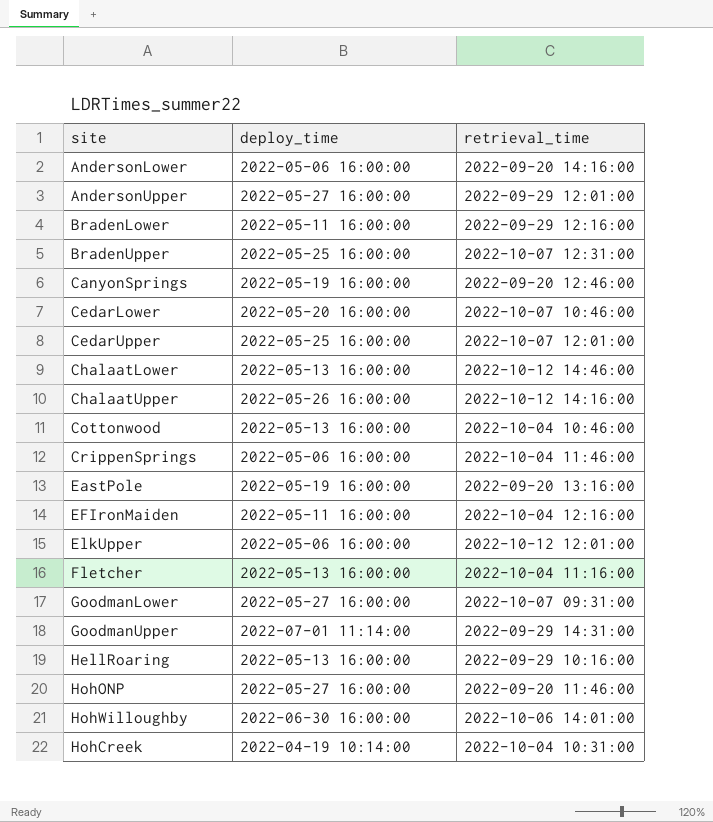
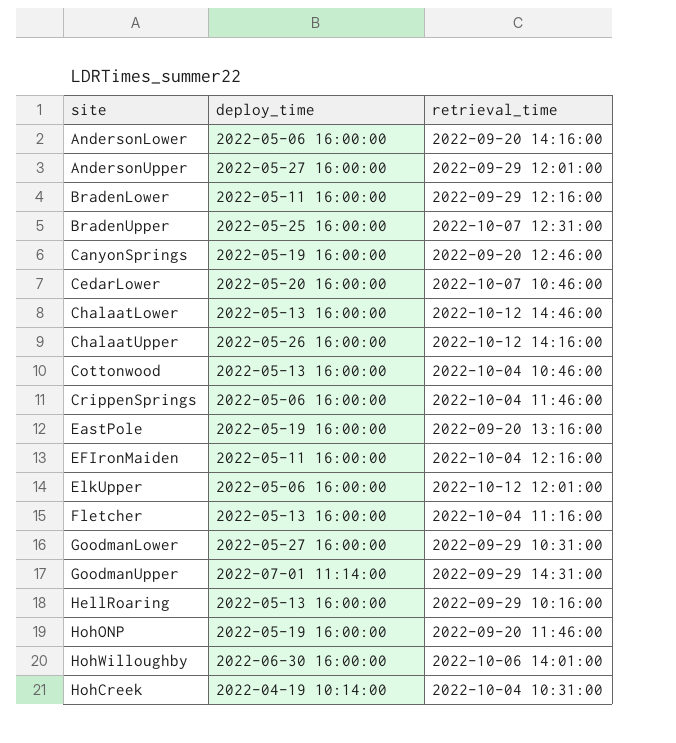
row CedarUpper: 2022-05-25 16:00:00 | 2022-10-07 12:01:00 -> none
GoodmanLower | retrieval_time: 2022-10-07 09:31:00 -> 2022-09-29 10:31:00
HohONP | deploy_time: 2022-05-27 16:00:00 -> 2022-05-19 16:00:00

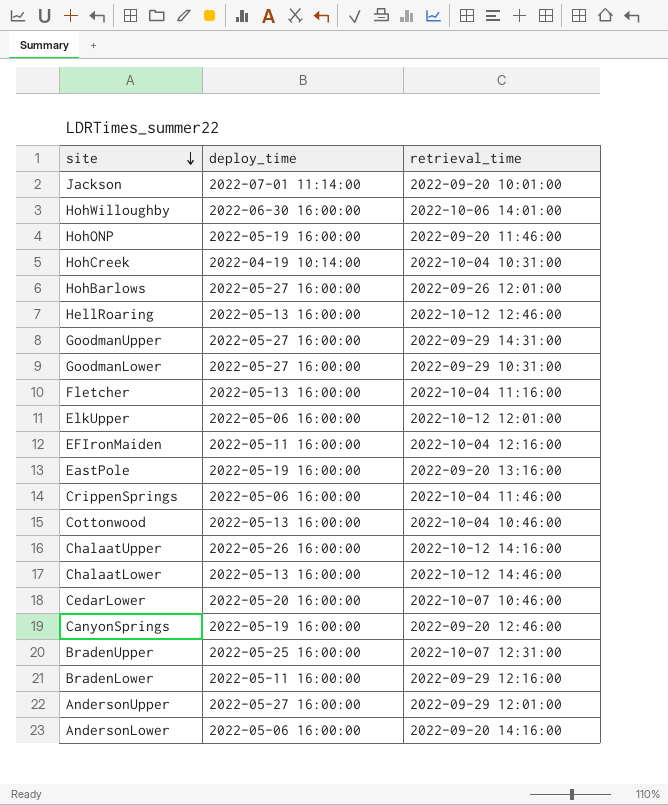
row order: none -> site descending
row Jackson: none -> 2022-07-01 11:14:00 | 2022-09-20 10:01:00
row HohBarlows: none -> 2022-05-27 16:00:00 | 2022-09-26 12:01:00
HellRoaring | retrieval_time: 2022-09-29 10:16:00 -> 2022-10-12 12:46:00
GoodmanUpper | deploy_time: 2022-07-01 11:14:00 -> 2022-05-27 16:00:00

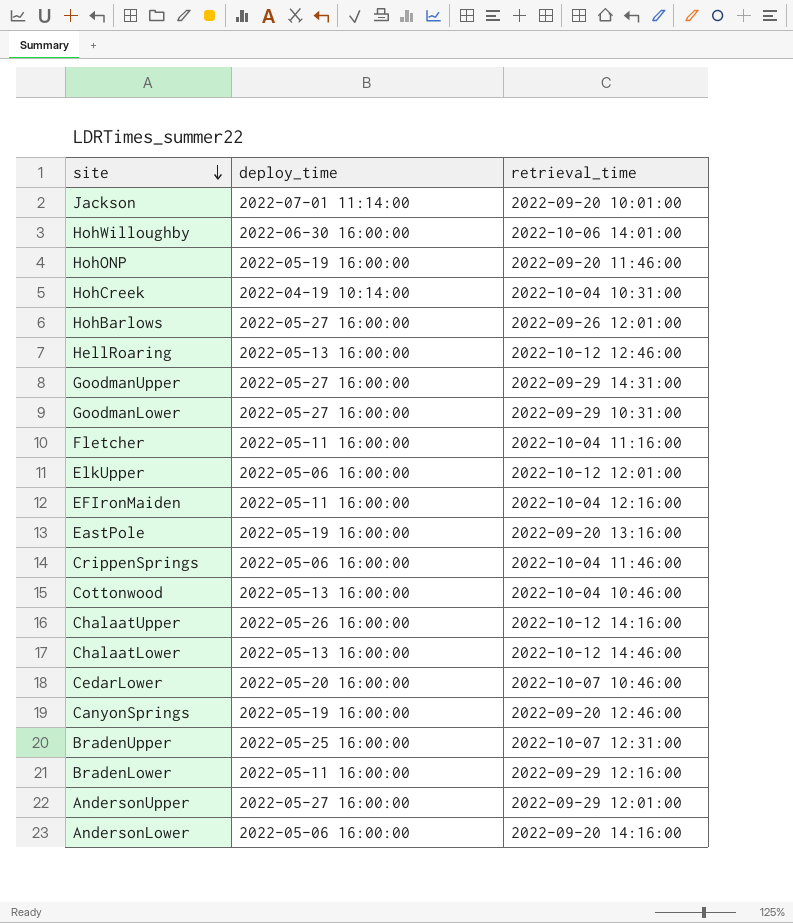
Fletcher | deploy_time: 2022-05-13 16:00:00 -> 2022-05-11 16:00:00

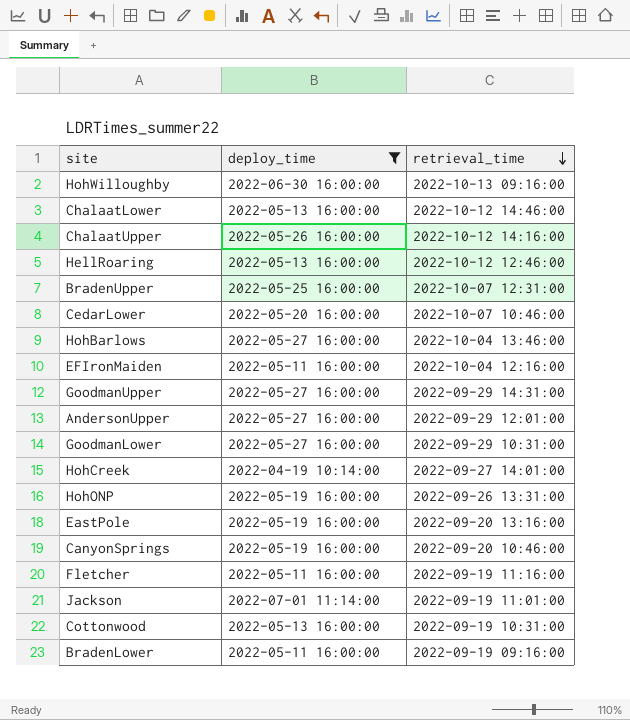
filter: none -> deploy_time != 2022-05-06 16:00:00
row order: site descending -> retrieval_time descending
HohWilloughby | retrieval_time: 2022-10-06 14:01:00 -> 2022-10-13 09:16:00
HohBarlows | retrieval_time: 2022-09-26 12:01:00 -> 2022-10-04 13:46:00
HohCreek | retrieval_time: 2022-10-04 10:31:00 -> 2022-09-27 14:01:00
HohONP | retrieval_time: 2022-09-20 11:46:00 -> 2022-09-26 13:31:00
CanyonSprings | retrieval_time: 2022-09-20 12:46:00 -> 2022-09-20 10:46:00
Fletcher | retrieval_time: 2022-10-04 11:16:00 -> 2022-09-19 11:16:00
Jackson | retrieval_time: 2022-09-20 10:01:00 -> 2022-09-19 11:01:00
Cottonwood | retrieval_time: 2022-10-04 10:46:00 -> 2022-09-19 10:31:00
BradenLower | retrieval_time: 2022-09-29 12:16:00 -> 2022-09-19 09:16:00

